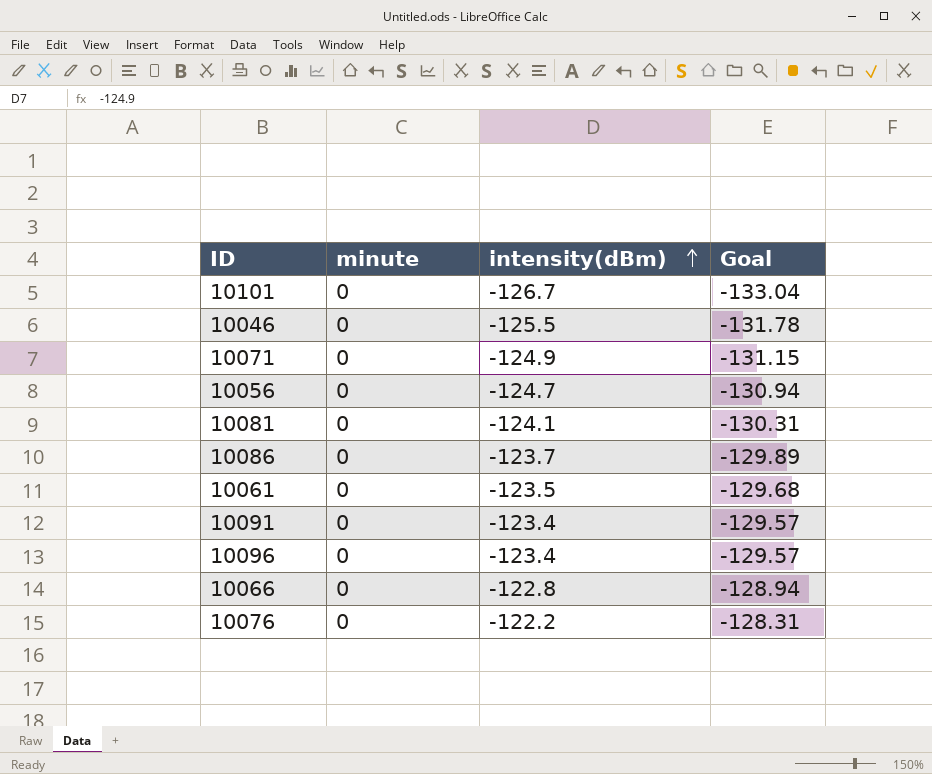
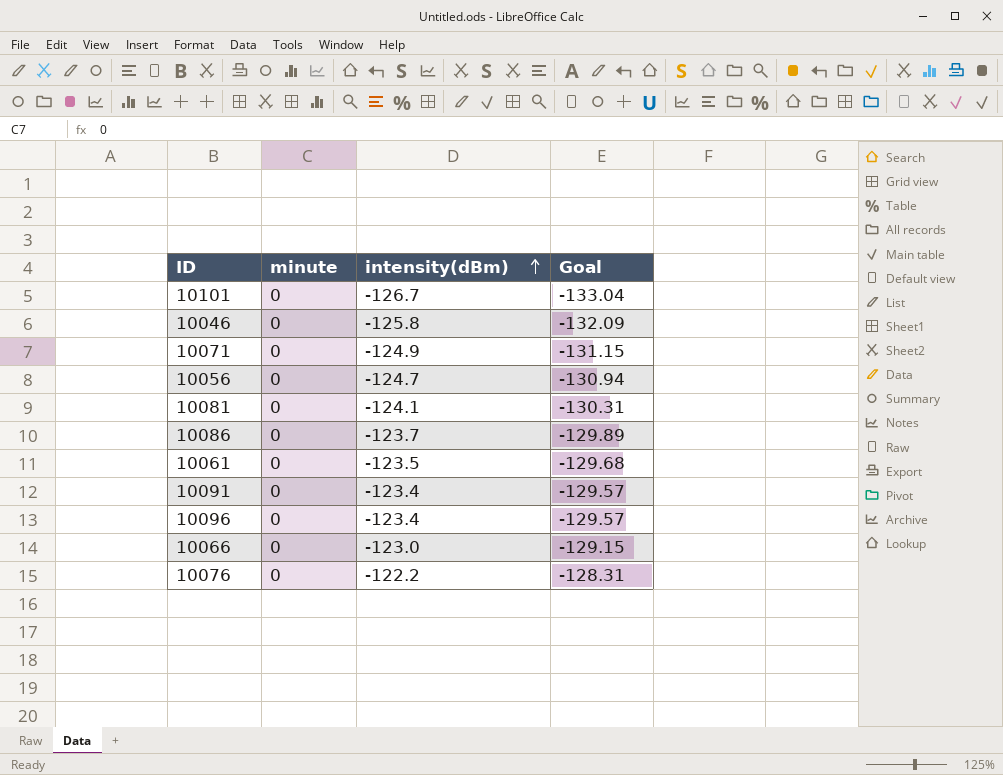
10046 | intensity(dBm): -125.5 -> -125.8
10046 | Goal: -131.78 -> -132.09
10066 | intensity(dBm): -122.8 -> -123.0
10066 | Goal: -128.94 -> -129.15

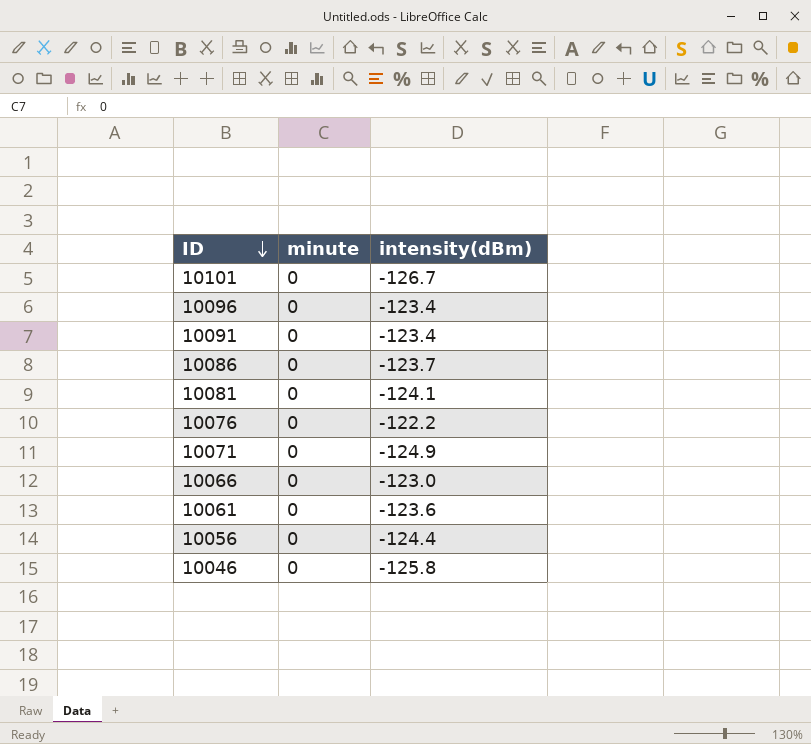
row order: intensity(dBm) ascending -> ID descending
column Goal | formula: [intensity(dBm)] * 1.05 -> none
10061 | intensity(dBm): -123.5 -> -123.6
10056 | intensity(dBm): -124.7 -> -124.4

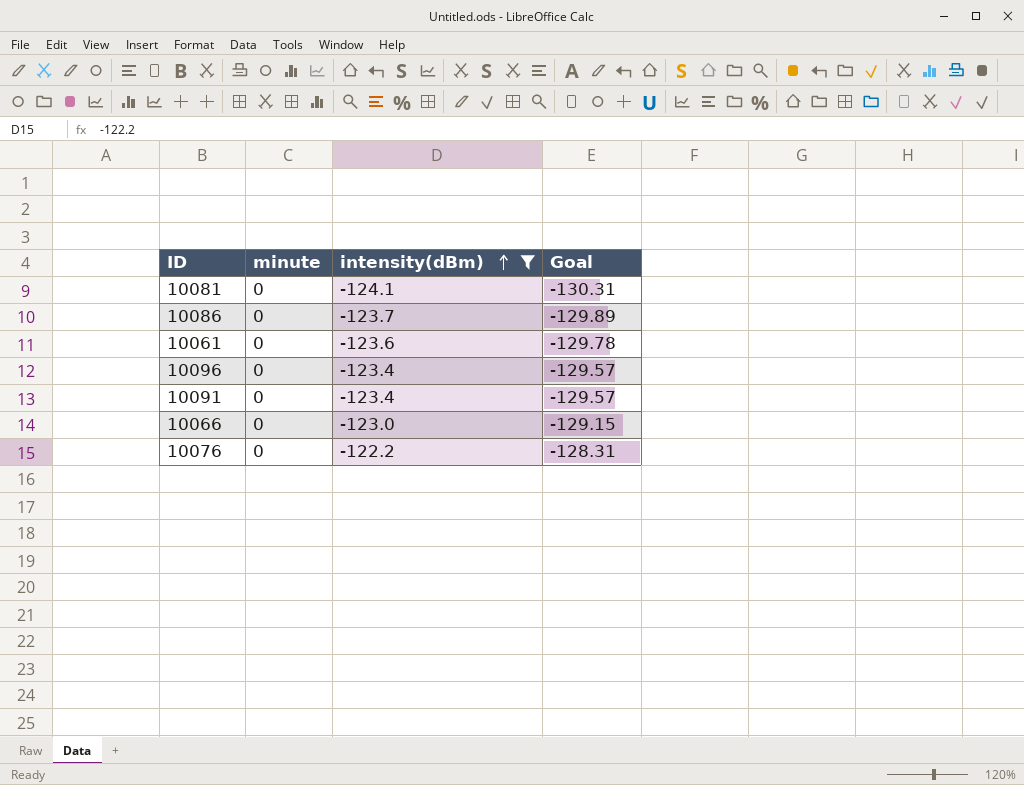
filter: none -> intensity(dBm) >= -124.1
row order: ID descending -> intensity(dBm) ascending
column Goal | formula: none -> [intensity(dBm)] * 1.05

